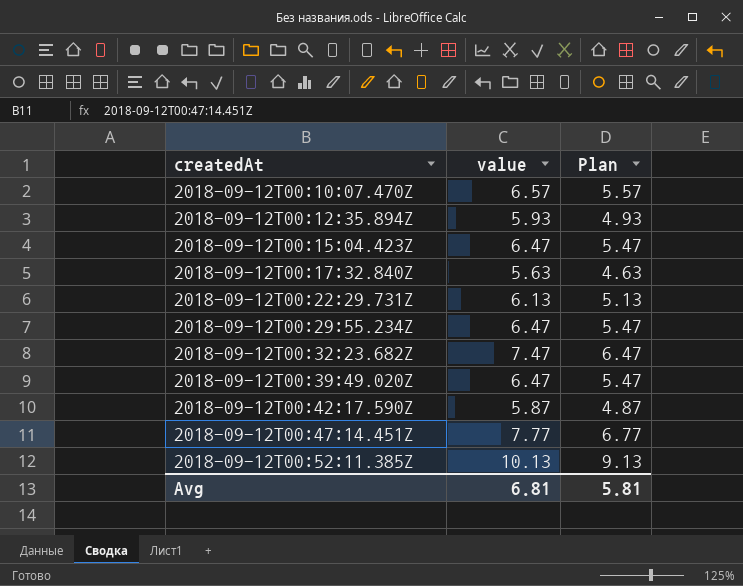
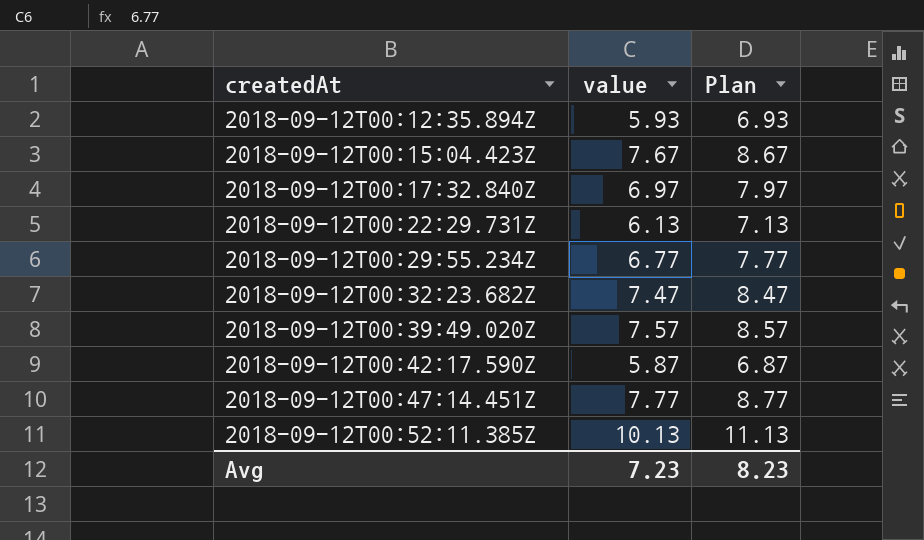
column Plan | formula: [value] - 1 -> [value] + 1
row 2018-09-12T00:10:07.470Z: 6.57 | 5.57 -> none
2018-09-12T00:15:04.423Z | value: 6.47 -> 7.67
2018-09-12T00:17:32.840Z | value: 5.63 -> 6.97
2018-09-12T00:29:55.234Z | value: 6.47 -> 6.77
2018-09-12T00:39:49.020Z | value: 6.47 -> 7.57
Avg | value: 6.81 -> 7.23
Avg | Plan: 5.81 -> 8.23

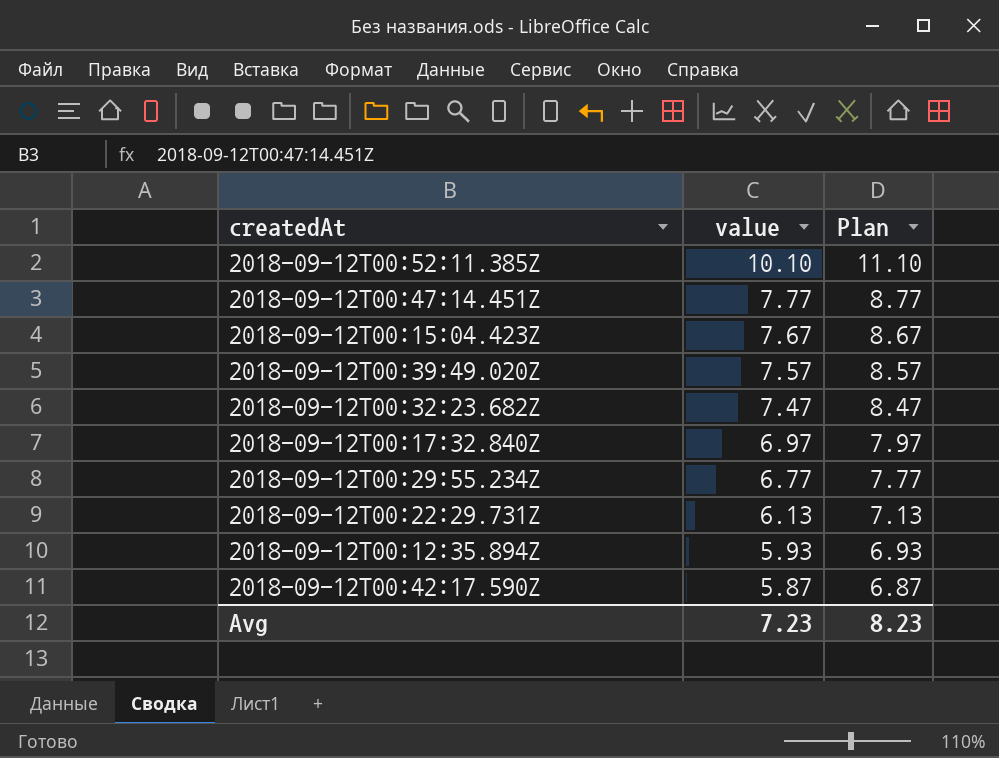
row order: createdAt ascending -> value descending
2018-09-12T00:52:11.385Z | value: 10.13 -> 10.10
2018-09-12T00:52:11.385Z | Plan: 11.13 -> 11.10

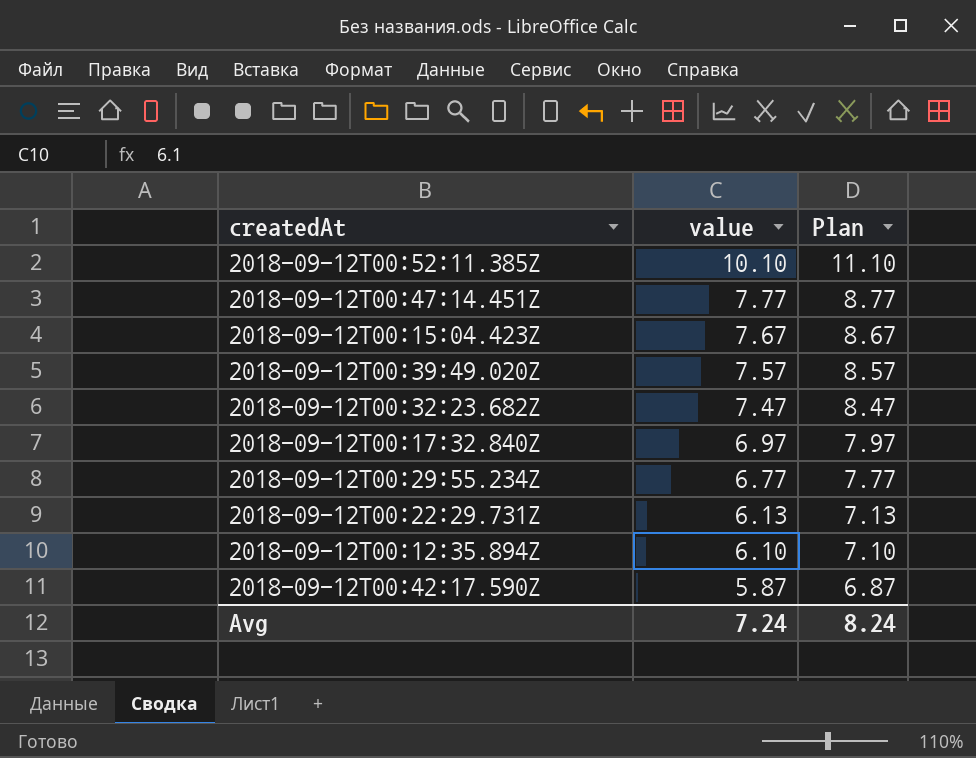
2018-09-12T00:12:35.894Z | value: 5.93 -> 6.10
2018-09-12T00:12:35.894Z | Plan: 6.93 -> 7.10
Avg | value: 7.23 -> 7.24
Avg | Plan: 8.23 -> 8.24

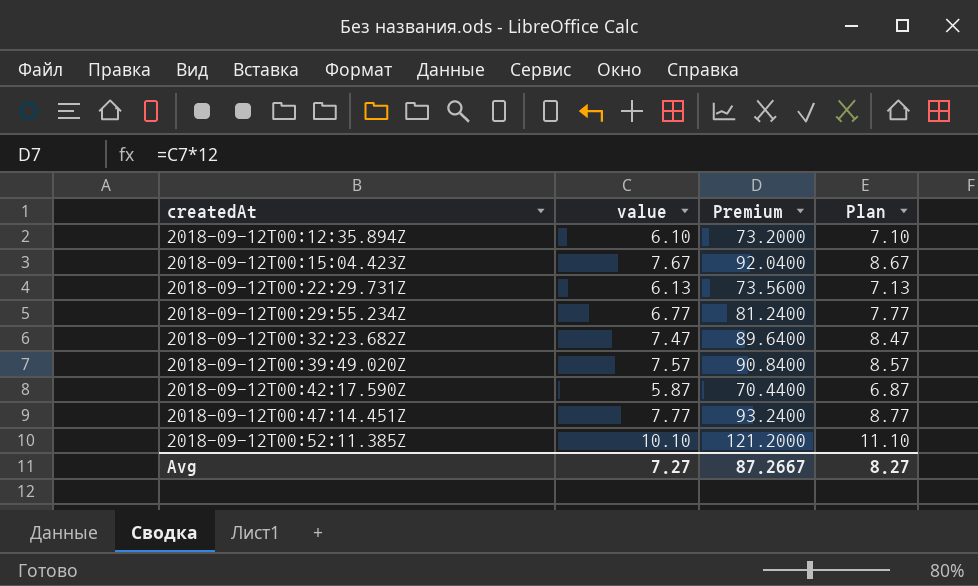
row order: value descending -> createdAt ascending
column Premium | formula: none -> [value] * 12
row 2018-09-12T00:17:32.840Z: 6.97 | 7.97 -> none
Avg | value: 7.24 -> 7.27
Avg | Plan: 8.24 -> 8.27

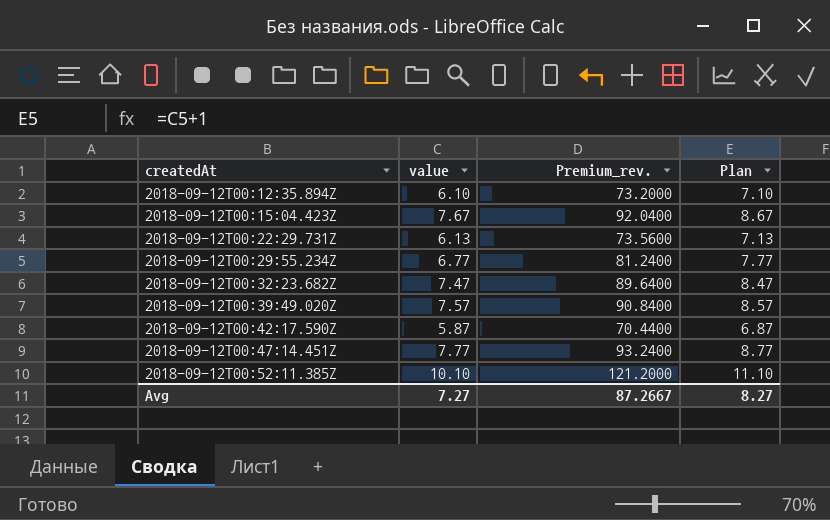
column name: Premium -> Premium_rev.

